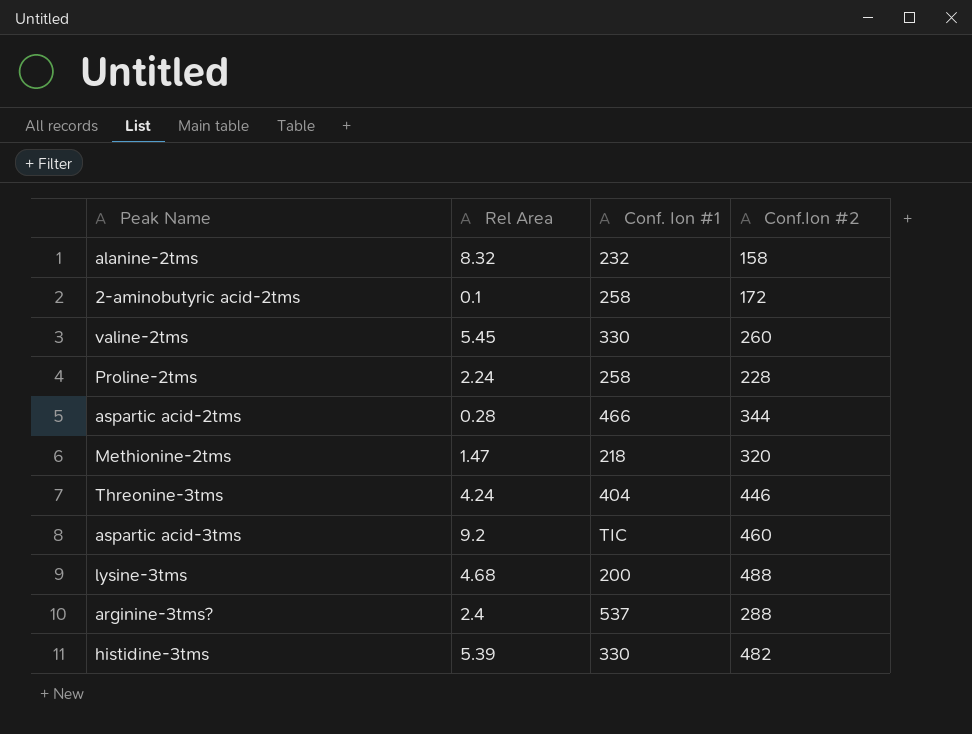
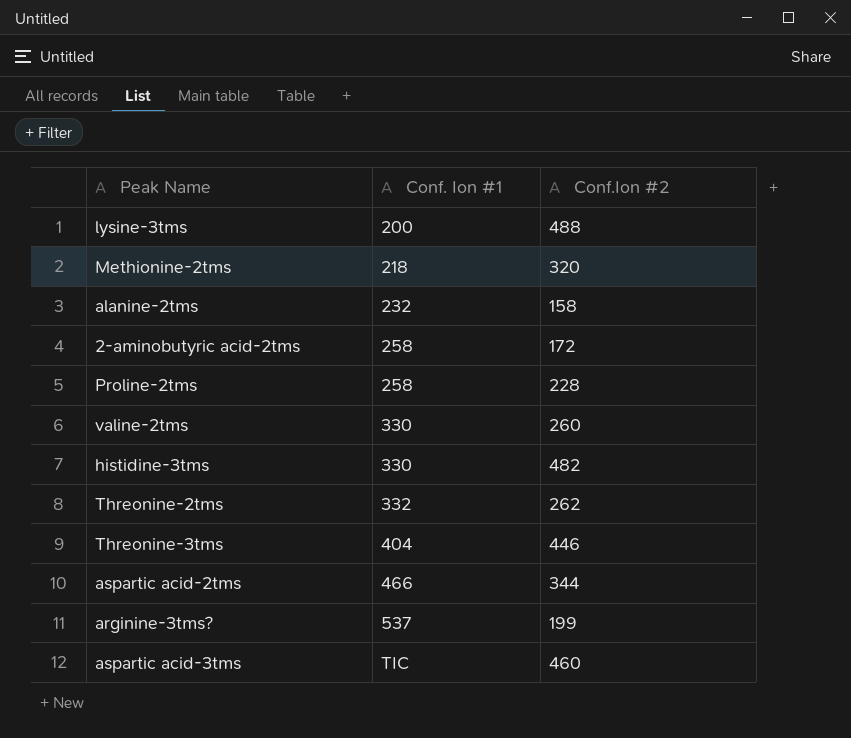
row order: none -> Conf. Ion #1 ascending
column Rel Area | position: 2 -> none
row Threonine-2tms: none -> 332 | 262
arginine-3tms? | Conf.Ion #2: 288 -> 199

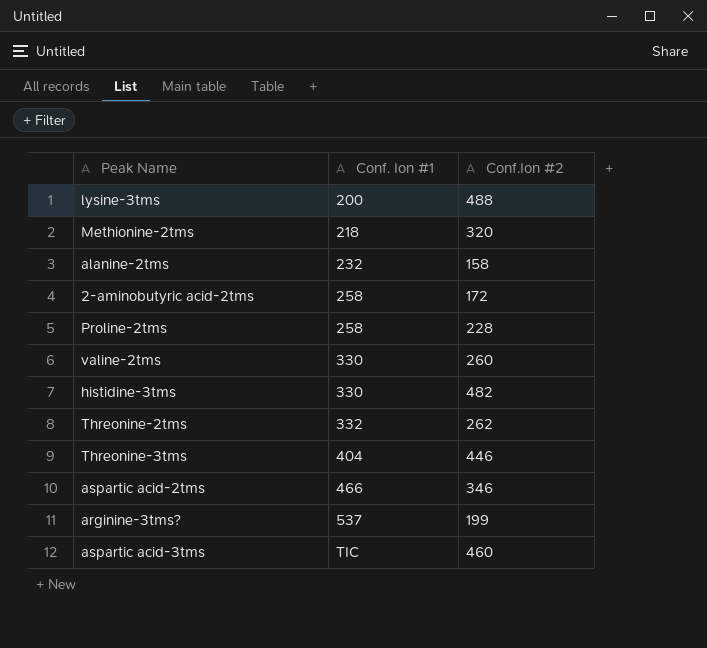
aspartic acid-2tms | Conf.Ion #2: 344 -> 346

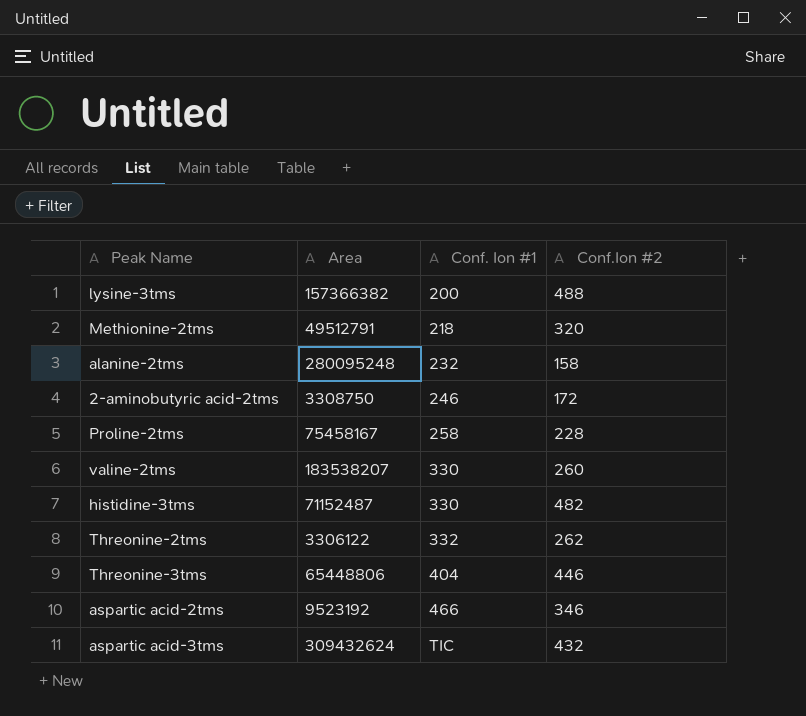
column Area | position: none -> 2
row arginine-3tms?: 537 | 199 -> none
2-aminobutyric acid-2tms | Conf. Ion #1: 258 -> 246
aspartic acid-3tms | Conf.Ion #2: 460 -> 432

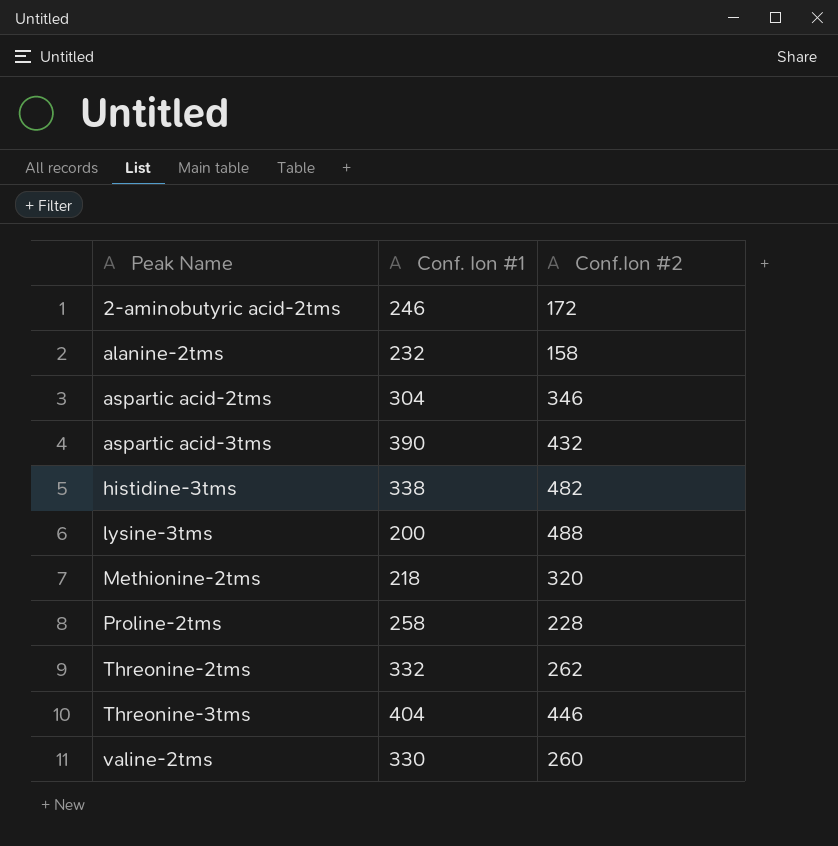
row order: Conf. Ion #1 ascending -> Peak Name ascending
column Area | position: 2 -> none
aspartic acid-2tms | Conf. Ion #1: 466 -> 304
aspartic acid-3tms | Conf. Ion #1: TIC -> 390
histidine-3tms | Conf. Ion #1: 330 -> 338

